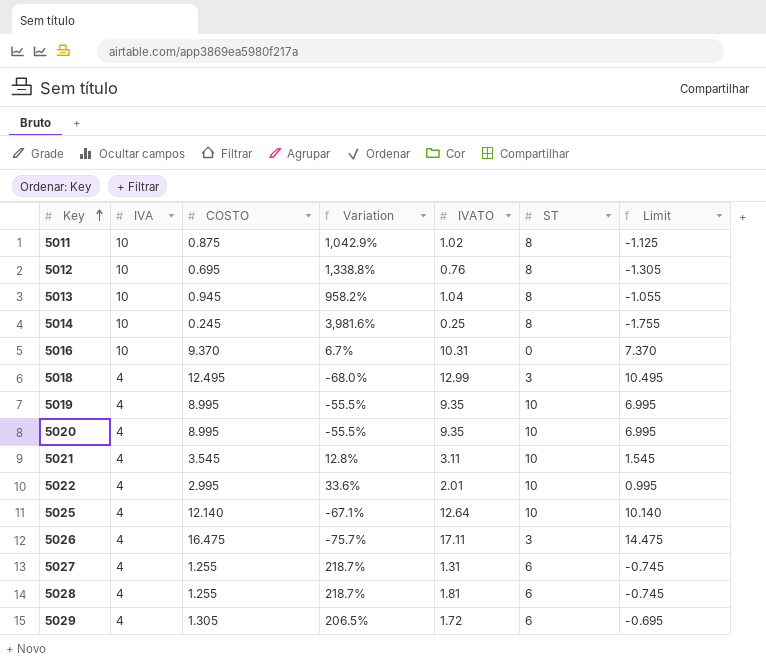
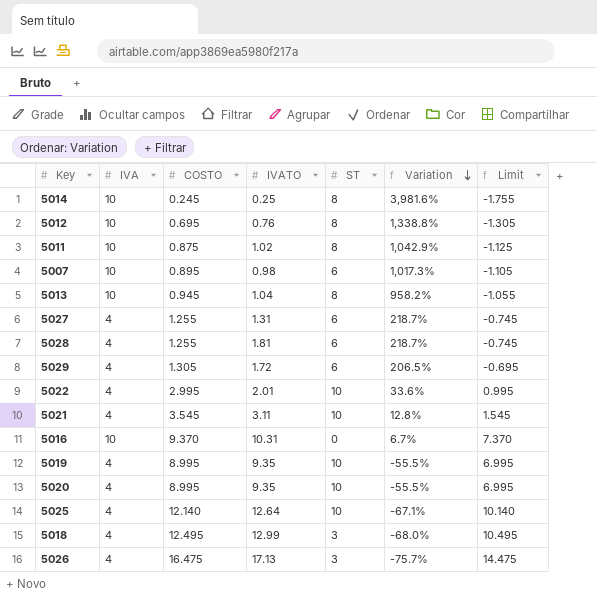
row order: Key ascending -> Variation descending
column Variation | position: 4 -> 6
row 5007: none -> 10 | 0.895 | 0.98 | 6 | 1,017.3% | -1.105
5026 | IVATO: 17.11 -> 17.13

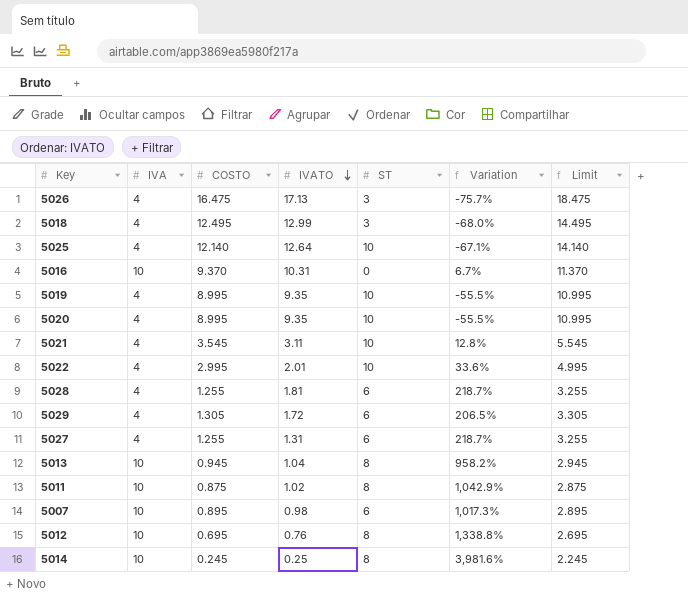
row order: Variation descending -> IVATO descending
column Limit | formula: [COSTO] - 2 -> [COSTO] + 2

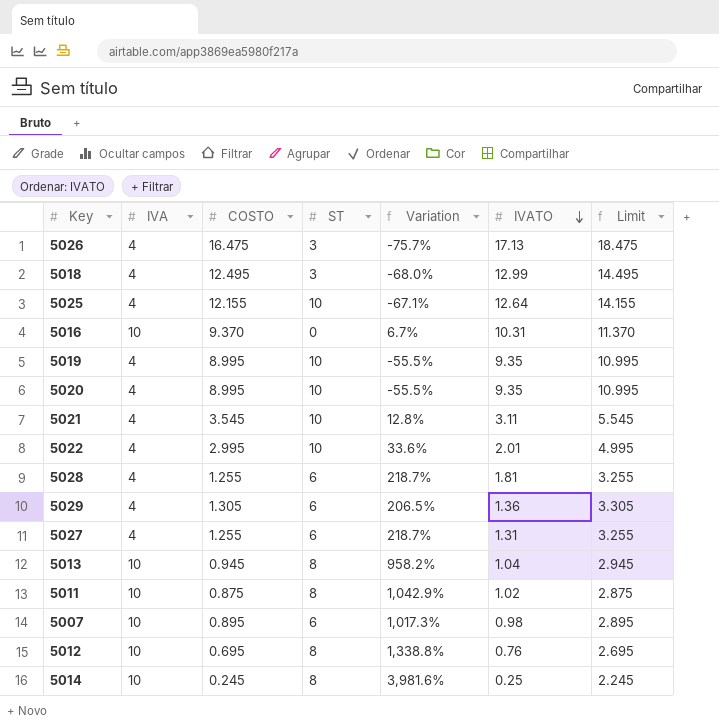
column IVATO | position: 4 -> 6
5025 | COSTO: 12.140 -> 12.155
5025 | Limit: 14.140 -> 14.155
5029 | IVATO: 1.72 -> 1.36

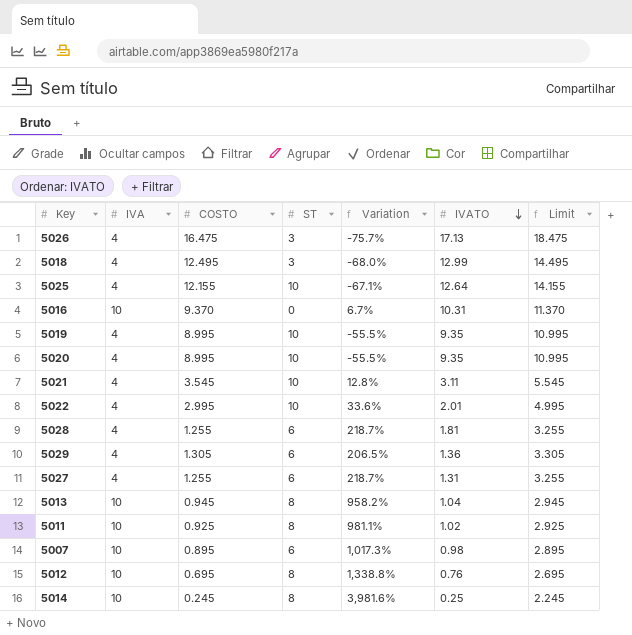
5011 | COSTO: 0.875 -> 0.925
5011 | Variation: 1,042.9% -> 981.1%
5011 | Limit: 2.875 -> 2.925

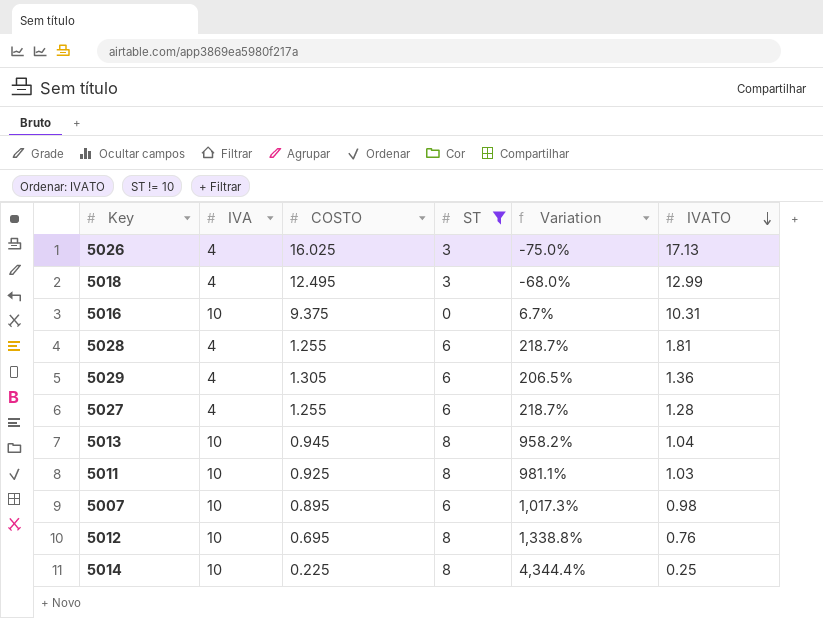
filter: none -> ST != 10
column Limit | formula: [COSTO] + 2 -> none
5026 | COSTO: 16.475 -> 16.025
5026 | Variation: -75.7% -> -75.0%
5016 | COSTO: 9.370 -> 9.375
5027 | IVATO: 1.31 -> 1.28
5011 | IVATO: 1.02 -> 1.03
5014 | COSTO: 0.245 -> 0.225
5014 | Variation: 3,981.6% -> 4,344.4%

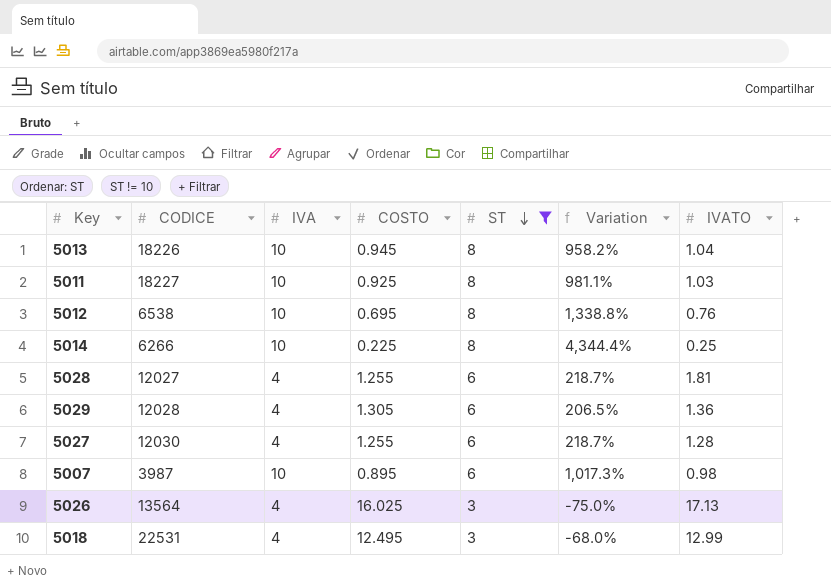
row order: IVATO descending -> ST descending
column CODICE | position: none -> 2
row 5016: 10 | 9.375 | 0 | 6.7% | 10.31 -> none

